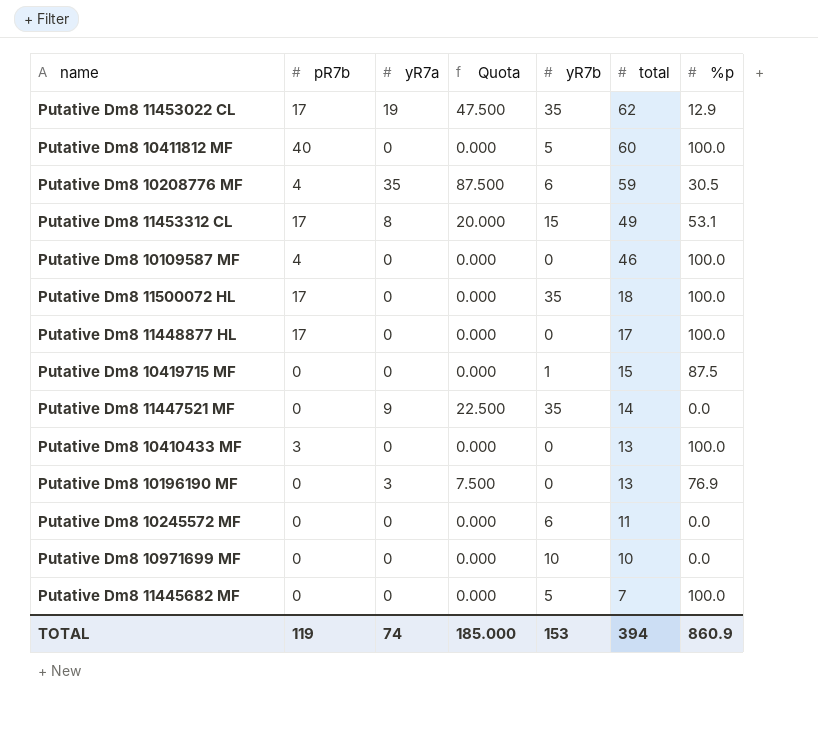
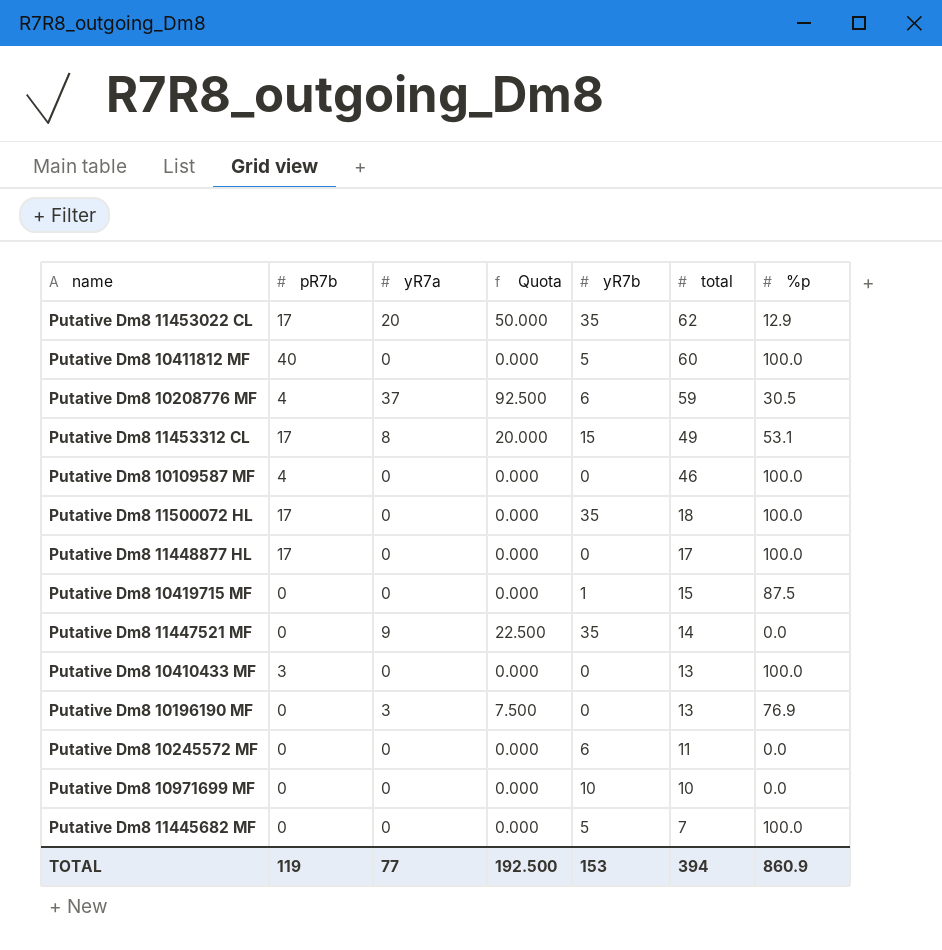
Putative Dm8 11453022 CL | yR7a: 19 -> 20
Putative Dm8 11453022 CL | Quota: 47.500 -> 50.000
Putative Dm8 10208776 MF | yR7a: 35 -> 37
Putative Dm8 10208776 MF | Quota: 87.500 -> 92.500
TOTAL | yR7a: 74 -> 77
TOTAL | Quota: 185.000 -> 192.500

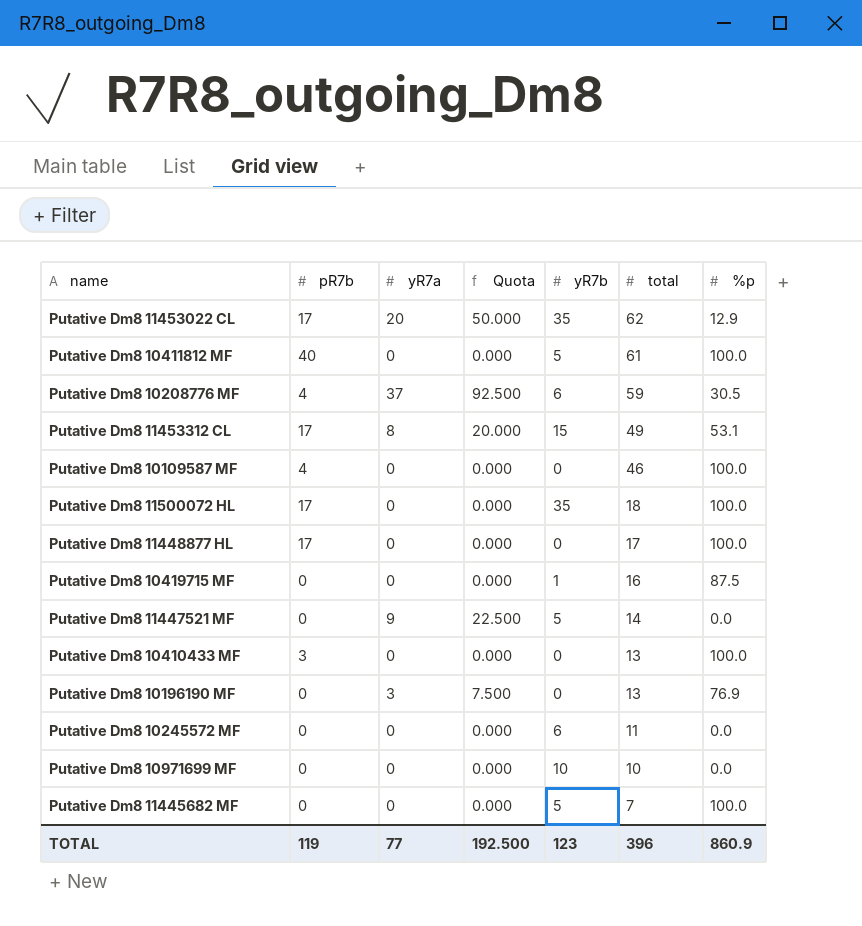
Putative Dm8 10411812 MF | total: 60 -> 61
Putative Dm8 10419715 MF | total: 15 -> 16
Putative Dm8 11447521 MF | yR7b: 35 -> 5
TOTAL | yR7b: 153 -> 123
TOTAL | total: 394 -> 396

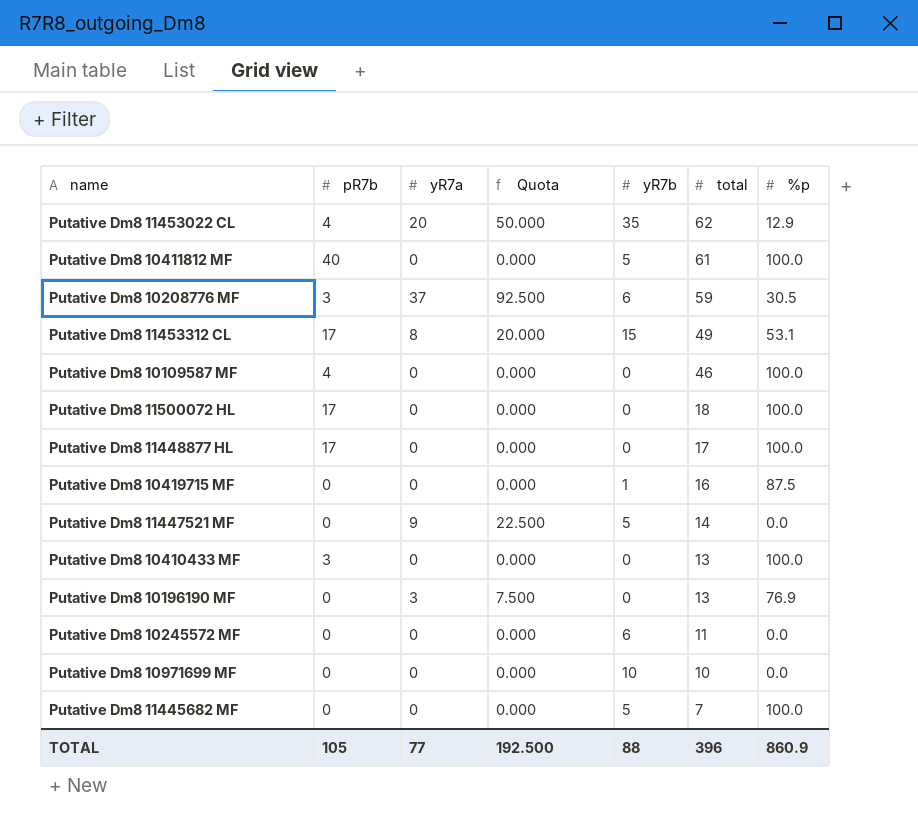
Putative Dm8 11453022 CL | pR7b: 17 -> 4
Putative Dm8 10208776 MF | pR7b: 4 -> 3
Putative Dm8 11500072 HL | yR7b: 35 -> 0
TOTAL | pR7b: 119 -> 105
TOTAL | yR7b: 123 -> 88

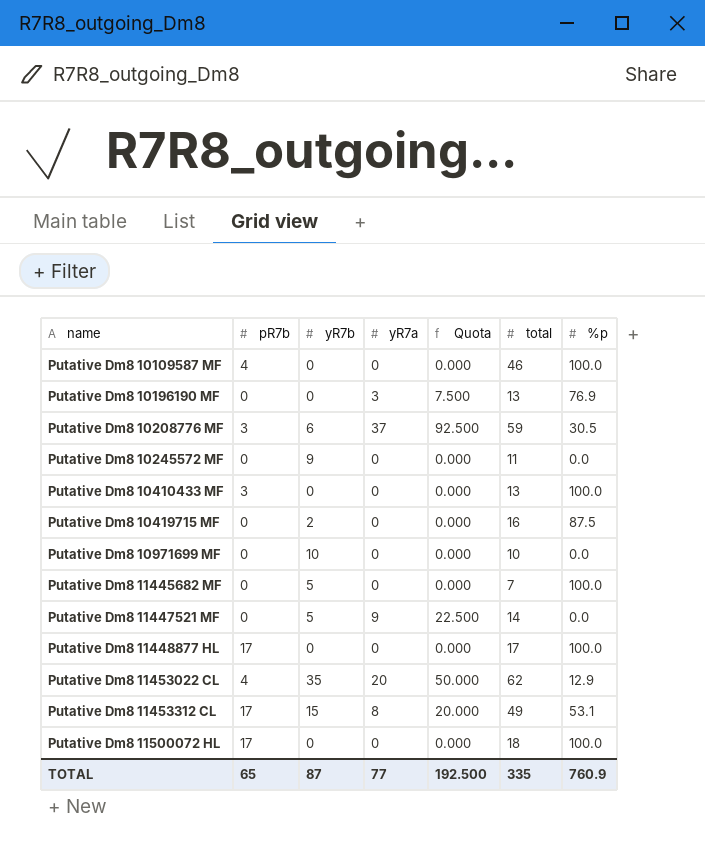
row order: total descending -> name ascending
column yR7b | position: 5 -> 3
row Putative Dm8 10411812 MF: 40 | 0 | 0.000 | 5 | 61 | 100.0 -> none
Putative Dm8 10245572 MF | yR7b: 6 -> 9
Putative Dm8 10419715 MF | yR7b: 1 -> 2
TOTAL | pR7b: 105 -> 65
TOTAL | yR7b: 88 -> 87
TOTAL | total: 396 -> 335
TOTAL | %p: 860.9 -> 760.9

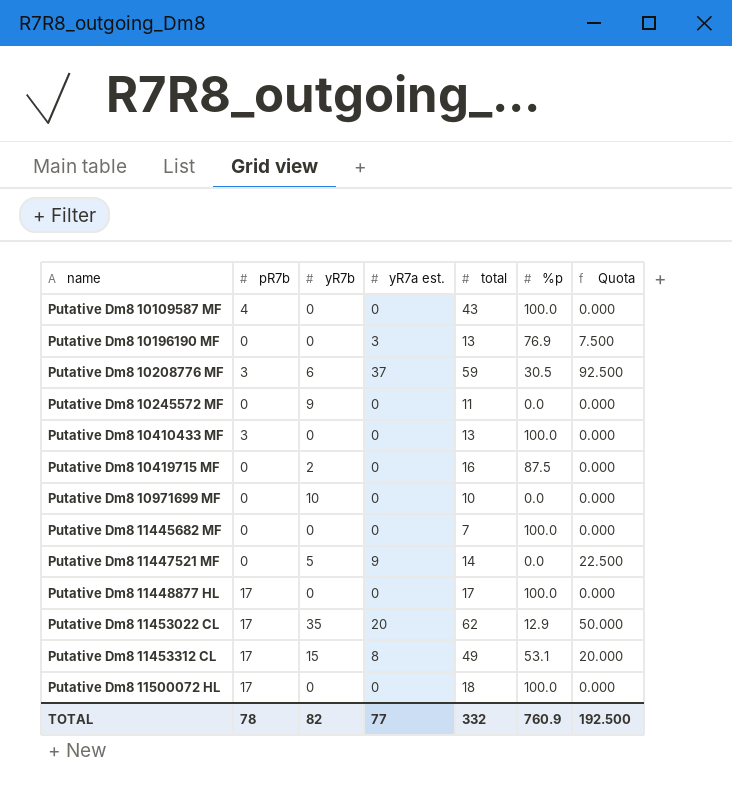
column name: yR7a -> yR7a est.
column Quota | position: 5 -> 7
Putative Dm8 10109587 MF | total: 46 -> 43
Putative Dm8 11445682 MF | yR7b: 5 -> 0
Putative Dm8 11453022 CL | pR7b: 4 -> 17
TOTAL | pR7b: 65 -> 78
TOTAL | yR7b: 87 -> 82
TOTAL | total: 335 -> 332

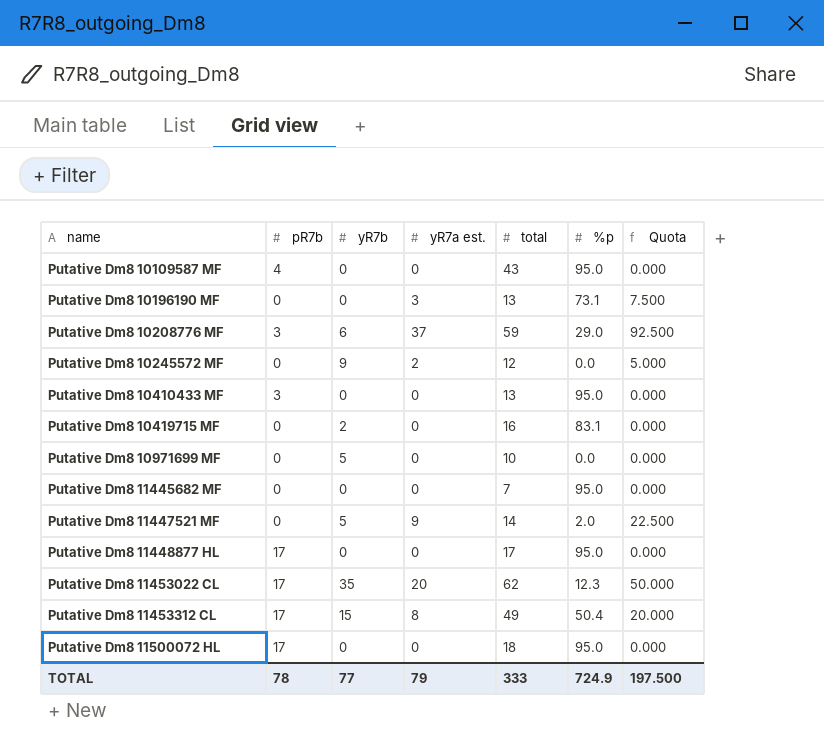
Putative Dm8 10109587 MF | %p: 100.0 -> 95.0
Putative Dm8 10196190 MF | %p: 76.9 -> 73.1
Putative Dm8 10208776 MF | %p: 30.5 -> 29.0
Putative Dm8 10245572 MF | yR7a est.: 0 -> 2
Putative Dm8 10245572 MF | total: 11 -> 12
Putative Dm8 10245572 MF | Quota: 0.000 -> 5.000
Putative Dm8 10410433 MF | %p: 100.0 -> 95.0
Putative Dm8 10419715 MF | %p: 87.5 -> 83.1
Putative Dm8 10971699 MF | yR7b: 10 -> 5
Putative Dm8 11445682 MF | %p: 100.0 -> 95.0
Putative Dm8 11447521 MF | %p: 0.0 -> 2.0
Putative Dm8 11448877 HL | %p: 100.0 -> 95.0
Putative Dm8 11453022 CL | %p: 12.9 -> 12.3
Putative Dm8 11453312 CL | %p: 53.1 -> 50.4
Putative Dm8 11500072 HL | %p: 100.0 -> 95.0
TOTAL | yR7b: 82 -> 77
TOTAL | yR7a est.: 77 -> 79
TOTAL | total: 332 -> 333
TOTAL | %p: 760.9 -> 724.9
TOTAL | Quota: 192.500 -> 197.500

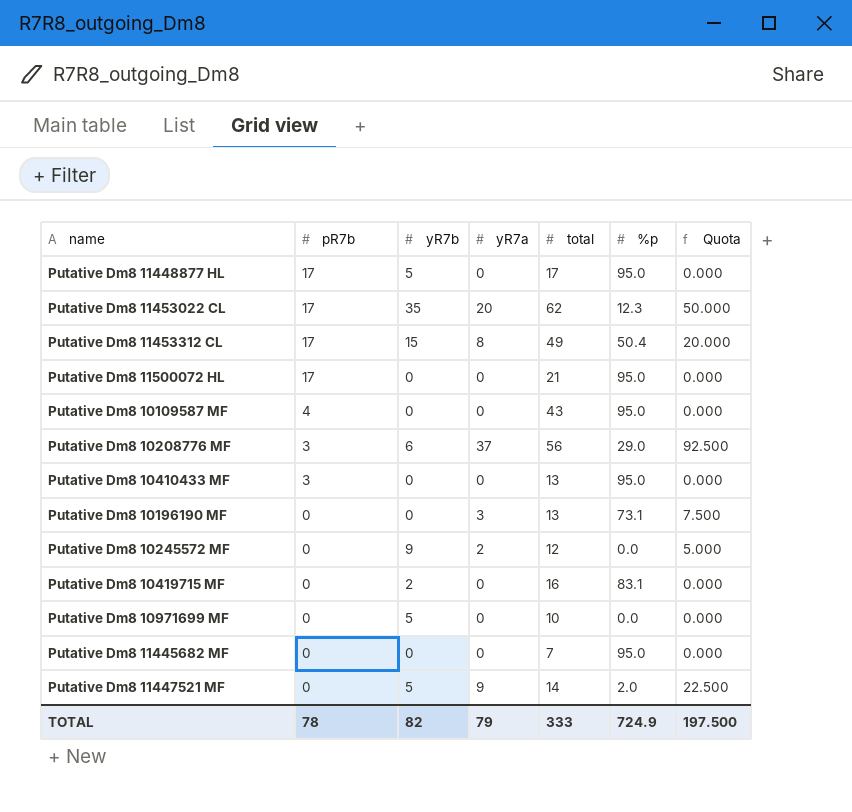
row order: name ascending -> pR7b descending
column name: yR7a est. -> yR7a
Putative Dm8 11448877 HL | yR7b: 0 -> 5
Putative Dm8 11500072 HL | total: 18 -> 21
Putative Dm8 10208776 MF | total: 59 -> 56
TOTAL | yR7b: 77 -> 82

